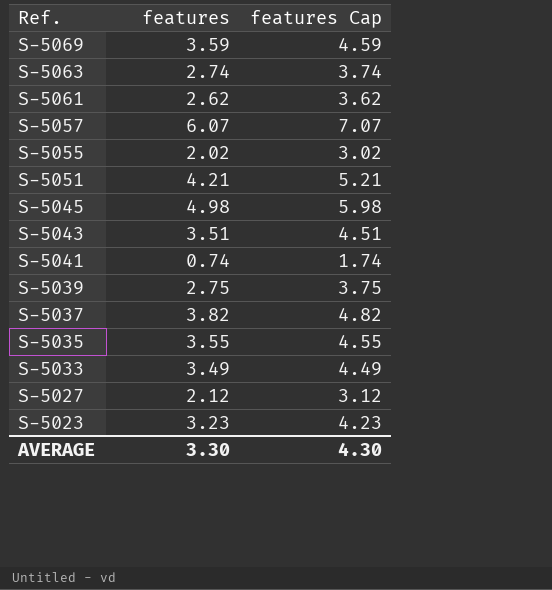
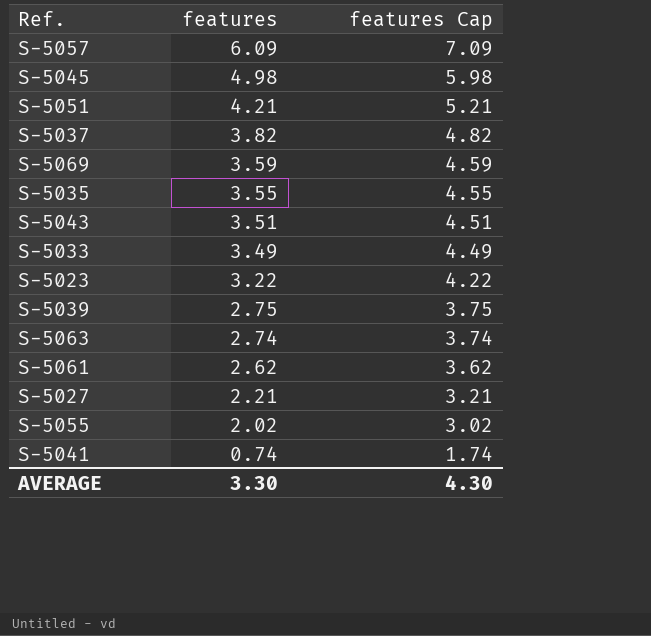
row order: Ref. descending -> features descending
S-5057 | features: 6.07 -> 6.09
S-5057 | features Cap: 7.07 -> 7.09
S-5023 | features: 3.23 -> 3.22
S-5023 | features Cap: 4.23 -> 4.22
S-5027 | features: 2.12 -> 2.21
S-5027 | features Cap: 3.12 -> 3.21

